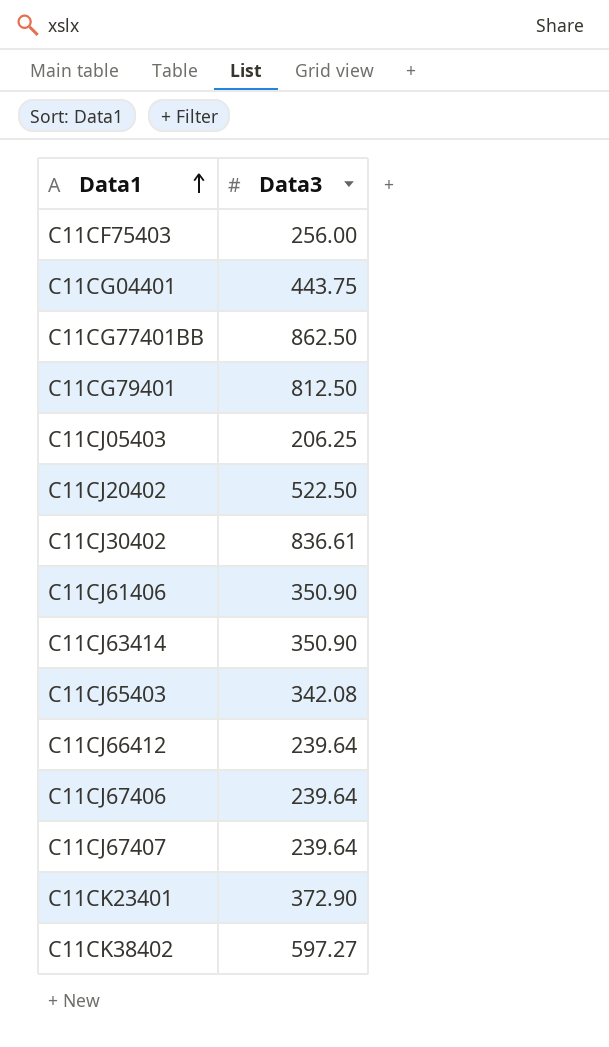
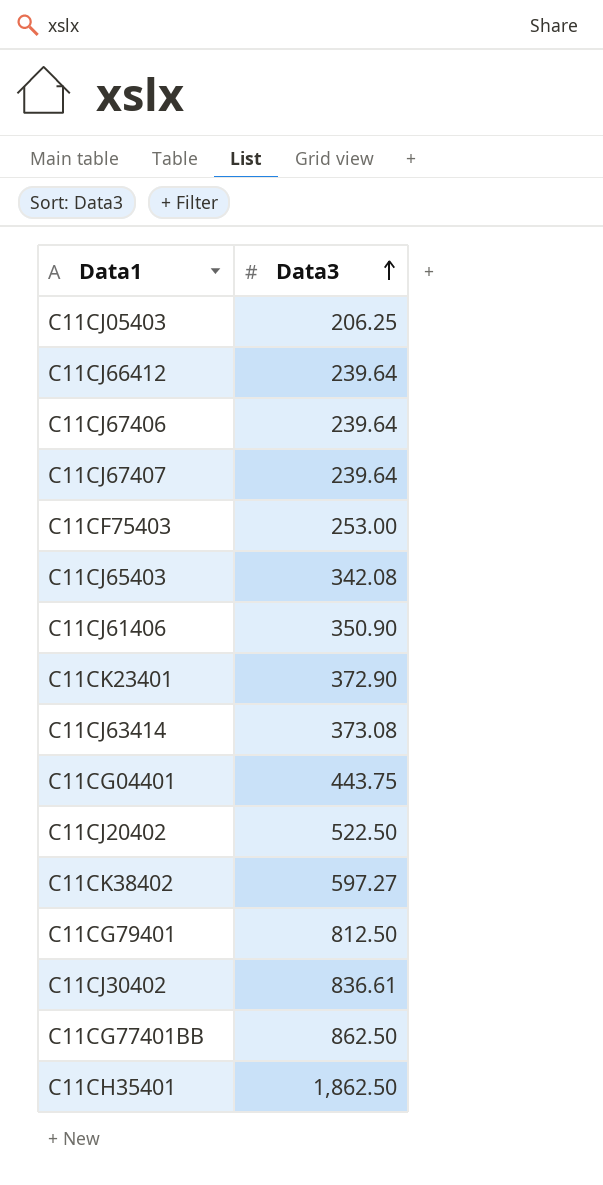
row order: Data1 ascending -> Data3 ascending
C11CF75403 | Data3: 256.00 -> 253.00
C11CJ63414 | Data3: 350.90 -> 373.08
row C11CH35401: none -> 1,862.50

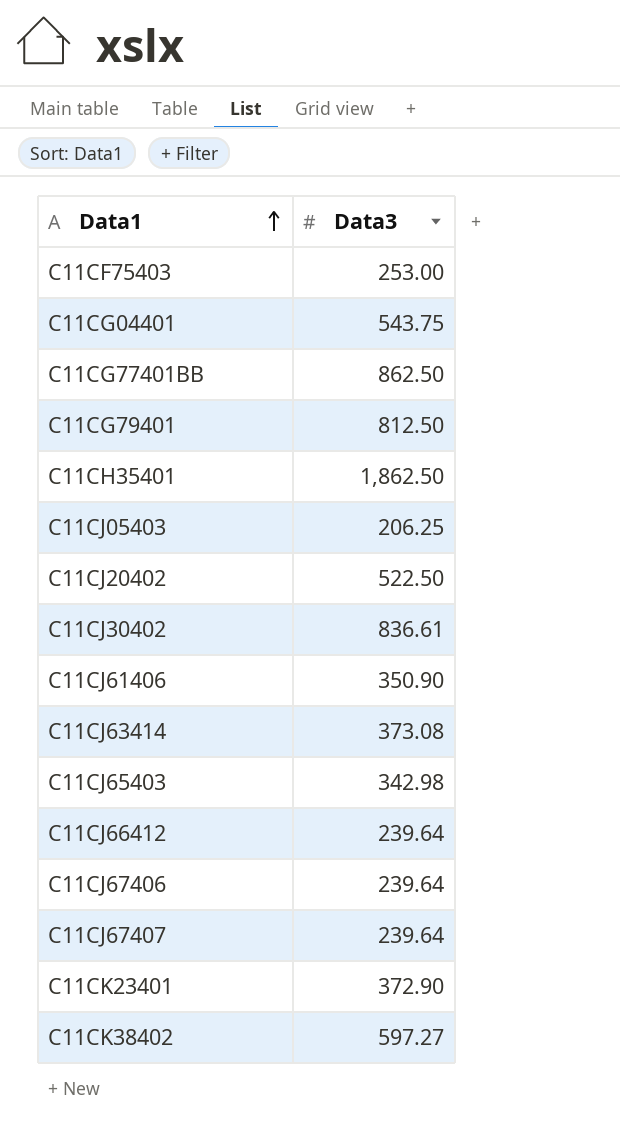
row order: Data3 ascending -> Data1 ascending
C11CG04401 | Data3: 443.75 -> 543.75
C11CJ65403 | Data3: 342.08 -> 342.98

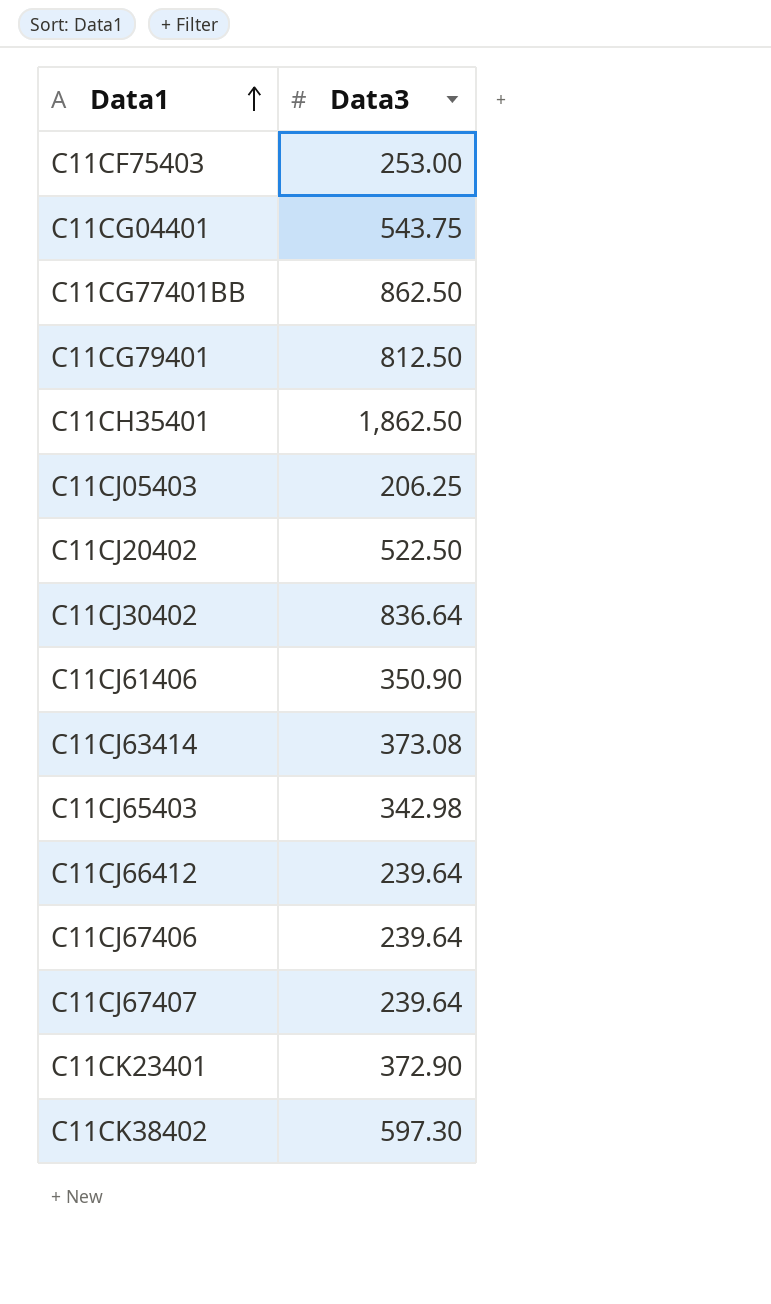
C11CJ30402 | Data3: 836.61 -> 836.64
C11CK38402 | Data3: 597.27 -> 597.30

